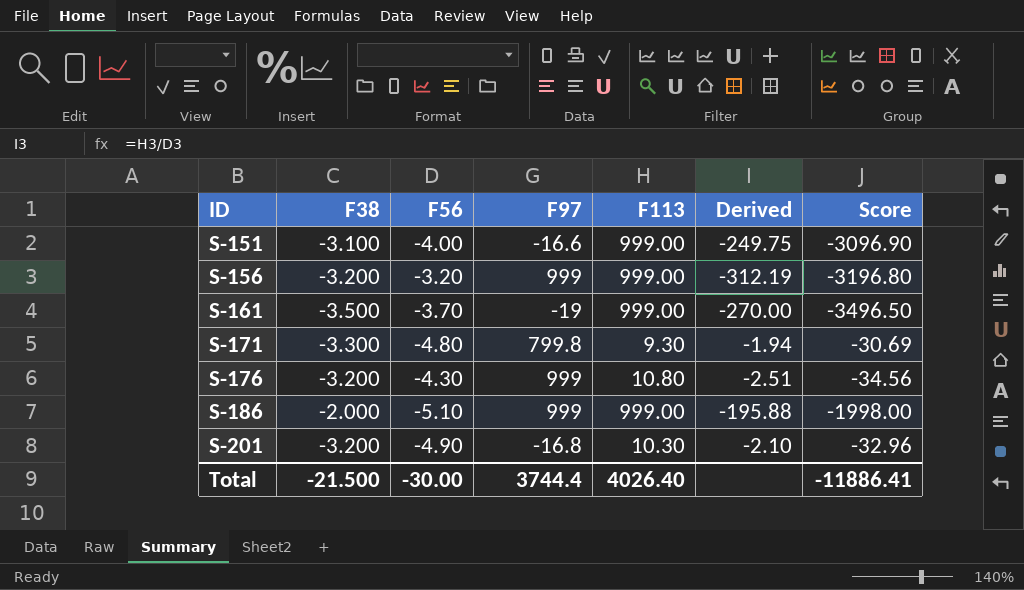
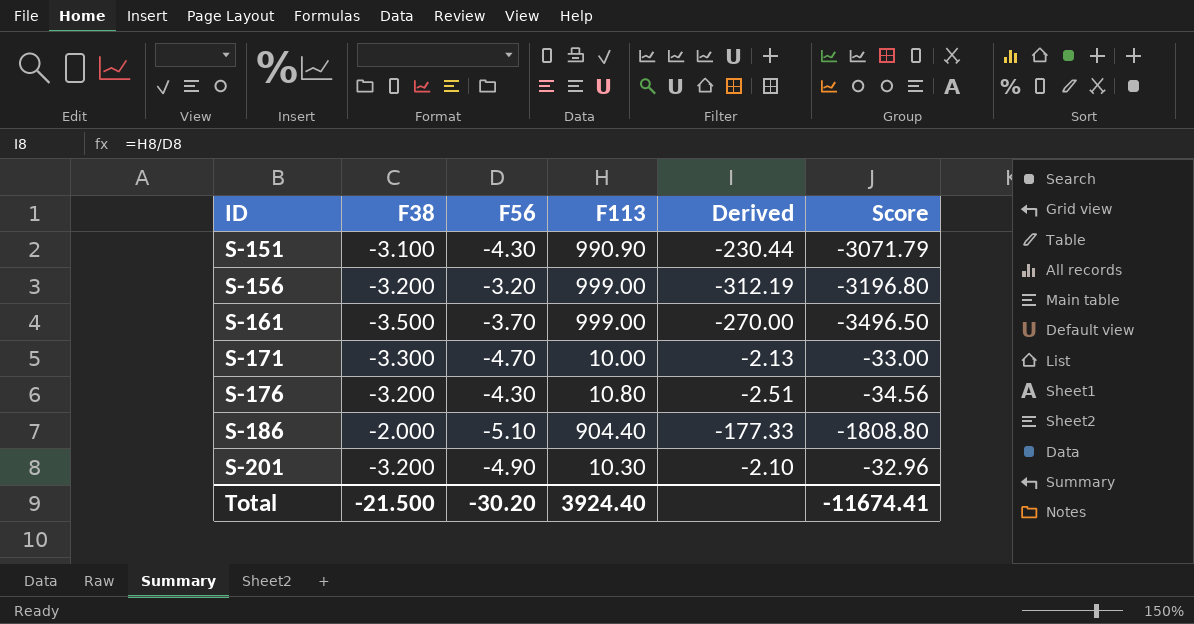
column F97 | position: 4 -> none
S-151 | F56: -4.00 -> -4.30
S-151 | F113: 999.00 -> 990.90
S-151 | Derived: -249.75 -> -230.44
S-151 | Score: -3096.90 -> -3071.79
S-171 | F56: -4.80 -> -4.70
S-171 | F113: 9.30 -> 10.00
S-171 | Derived: -1.94 -> -2.13
S-171 | Score: -30.69 -> -33.00
S-186 | F113: 999.00 -> 904.40
S-186 | Derived: -195.88 -> -177.33
S-186 | Score: -1998.00 -> -1808.80
Total | F56: -30.00 -> -30.20
Total | F113: 4026.40 -> 3924.40
Total | Score: -11886.41 -> -11674.41

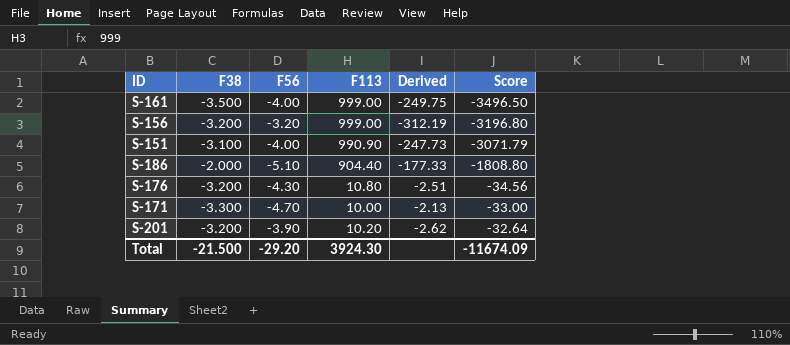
row order: ID ascending -> Score ascending
S-161 | F56: -3.70 -> -4.00
S-161 | Derived: -270.00 -> -249.75
S-151 | F56: -4.30 -> -4.00
S-151 | Derived: -230.44 -> -247.73
S-201 | F56: -4.90 -> -3.90
S-201 | F113: 10.30 -> 10.20
S-201 | Derived: -2.10 -> -2.62
S-201 | Score: -32.96 -> -32.64
Total | F56: -30.20 -> -29.20
Total | F113: 3924.40 -> 3924.30
Total | Score: -11674.41 -> -11674.09

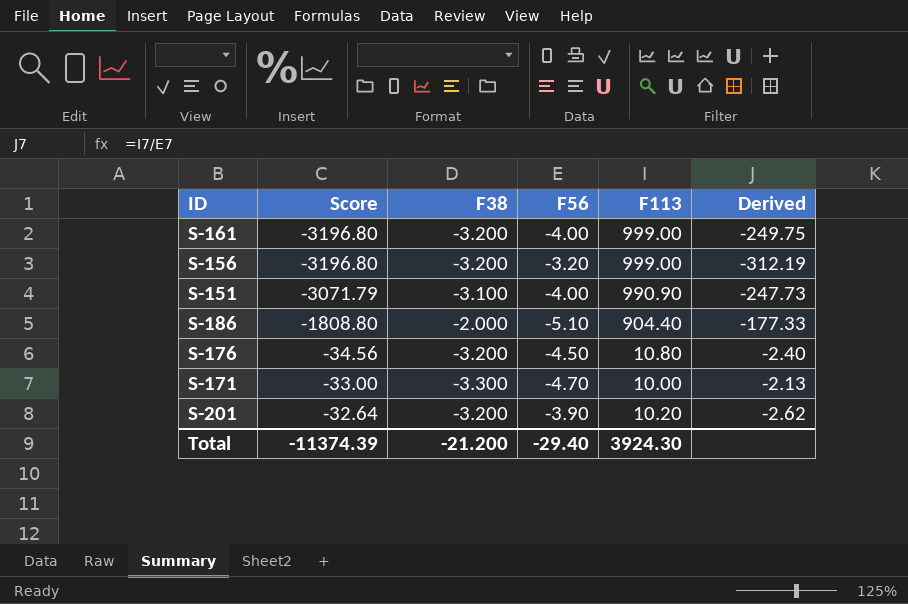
column Score | position: 6 -> 2
S-161 | Score: -3496.50 -> -3196.80
S-161 | F38: -3.500 -> -3.200
S-176 | F56: -4.30 -> -4.50
S-176 | Derived: -2.51 -> -2.40
Total | Score: -11674.09 -> -11374.39
Total | F38: -21.500 -> -21.200
Total | F56: -29.20 -> -29.40

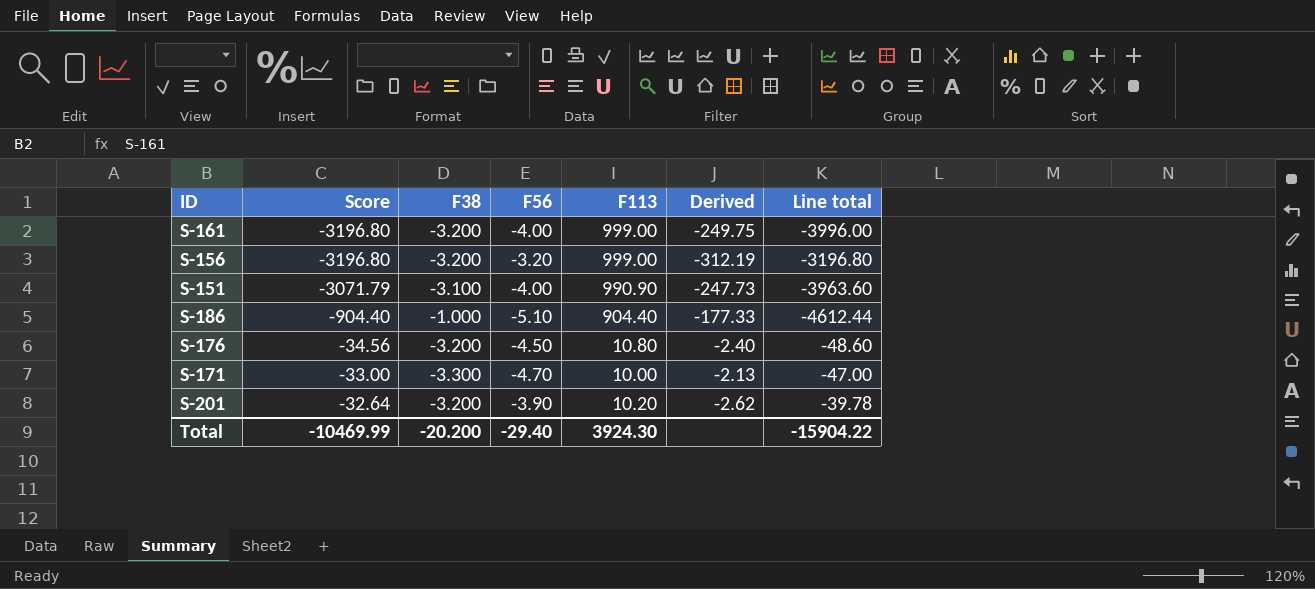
column Line total | formula: none -> [F56] * [F113]
S-186 | Score: -1808.80 -> -904.40
S-186 | F38: -2.000 -> -1.000
Total | Score: -11374.39 -> -10469.99
Total | F38: -21.200 -> -20.200

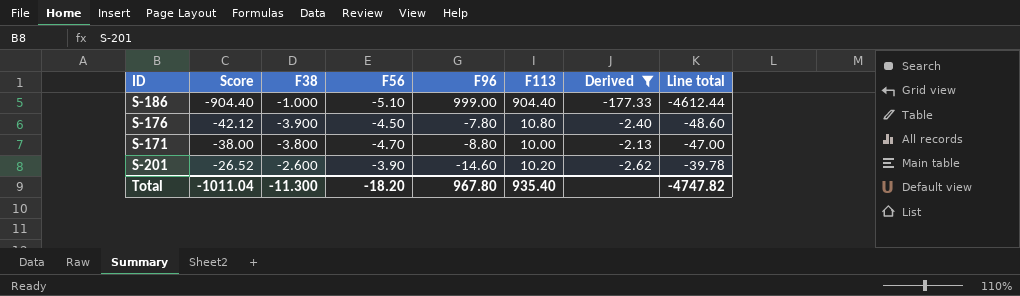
filter: none -> Derived >= -177.33
column F96 | position: none -> 5
S-176 | Score: -34.56 -> -42.12
S-176 | F38: -3.200 -> -3.900
S-171 | Score: -33.00 -> -38.00
S-171 | F38: -3.300 -> -3.800
S-201 | Score: -32.64 -> -26.52
S-201 | F38: -3.200 -> -2.600
Total | Score: -10469.99 -> -1011.04
Total | F38: -20.200 -> -11.300
Total | F56: -29.40 -> -18.20
Total | F113: 3924.30 -> 935.40
Total | Line total: -15904.22 -> -4747.82

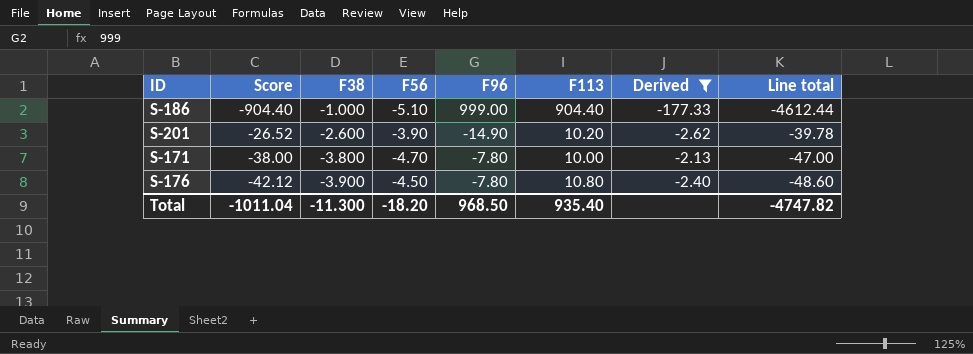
row order: Score ascending -> F38 descending
S-201 | F96: -14.60 -> -14.90
S-171 | F96: -8.80 -> -7.80
Total | F96: 967.80 -> 968.50

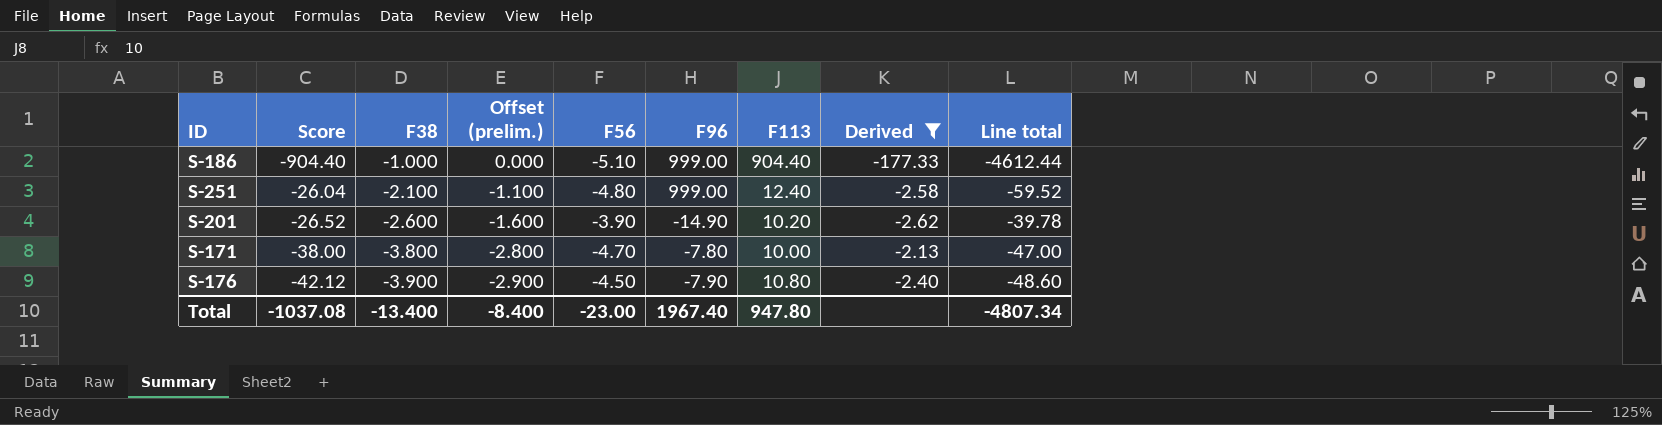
column Offset (prelim.) | formula: none -> [F38] + 1
row S-251: none -> -26.04 | -2.100 | -1.100 | -4.80 | 999.00 | 12.40 | -2.58 | -59.52
S-176 | F96: -7.80 -> -7.90
Total | Score: -1011.04 -> -1037.08
Total | F38: -11.300 -> -13.400
Total | F56: -18.20 -> -23.00
Total | F96: 968.50 -> 1967.40
Total | F113: 935.40 -> 947.80
Total | Line total: -4747.82 -> -4807.34

